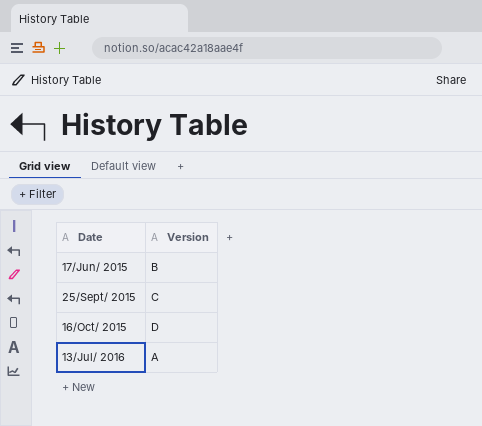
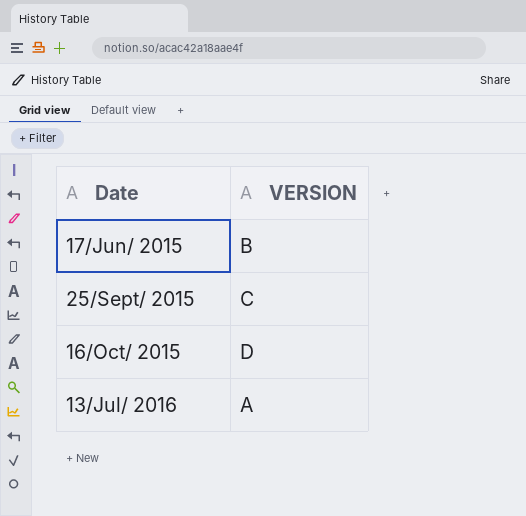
column name: Version -> VERSION

